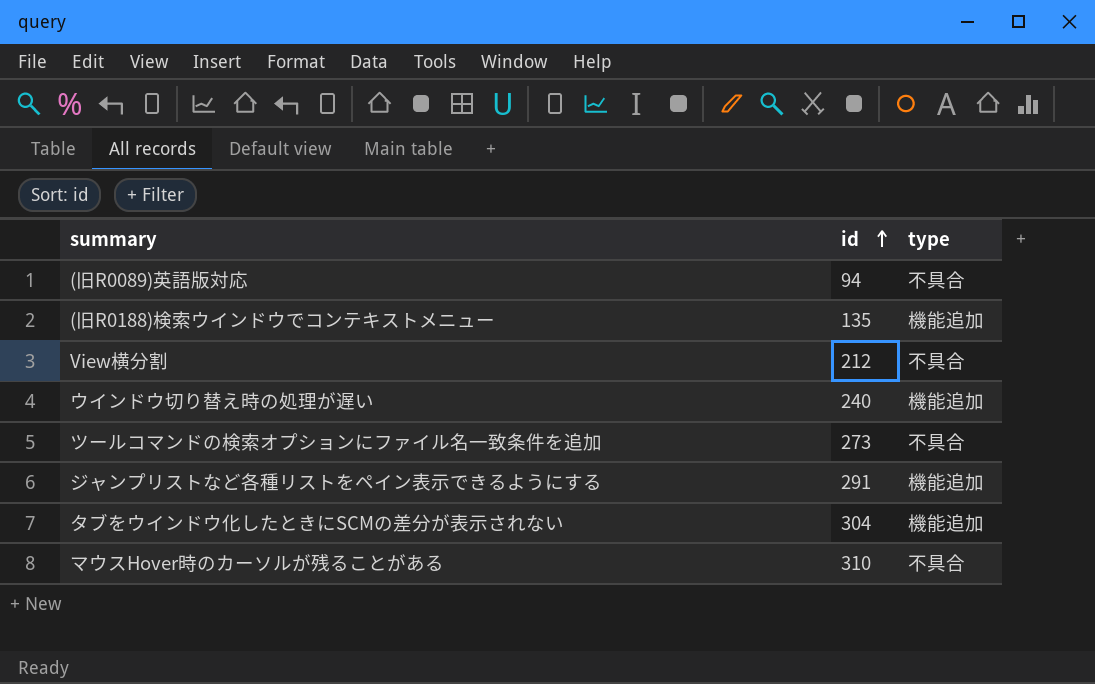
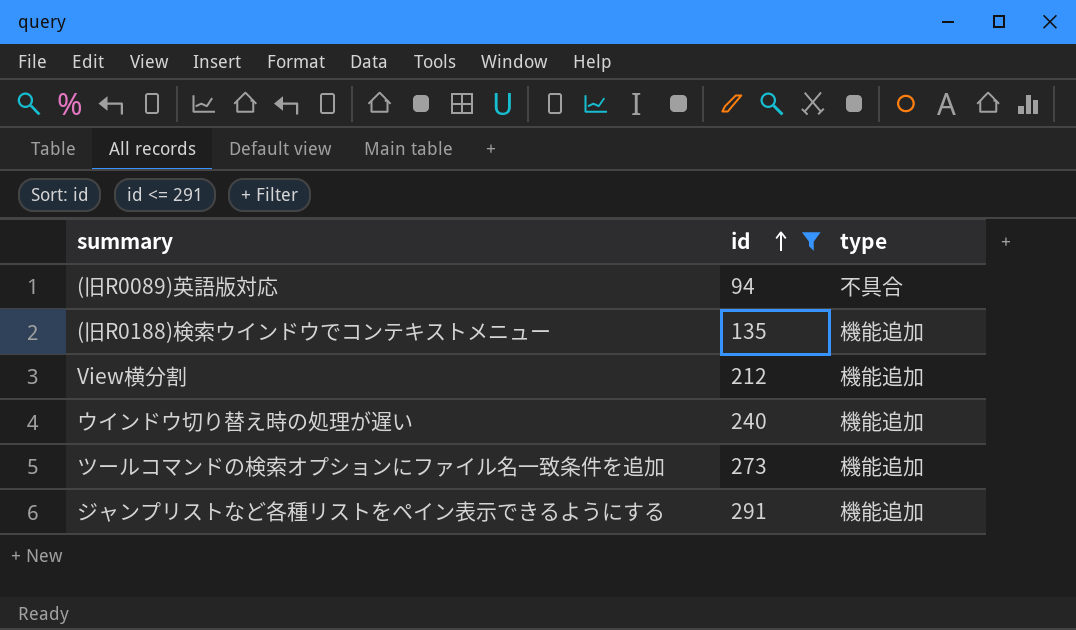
filter: none -> id <= 291
View横分割 | type: 不具合 -> 機能追加
ツールコマンドの検索オプションにファイル名一致条件を追加 | type: 不具合 -> 機能追加

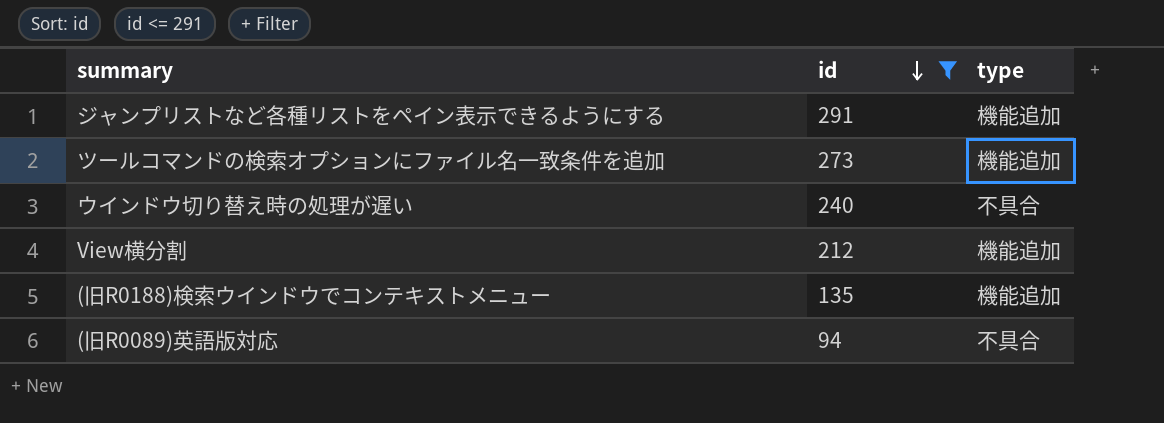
row order: id ascending -> id descending
ウインドウ切り替え時の処理が遅い | type: 機能追加 -> 不具合

